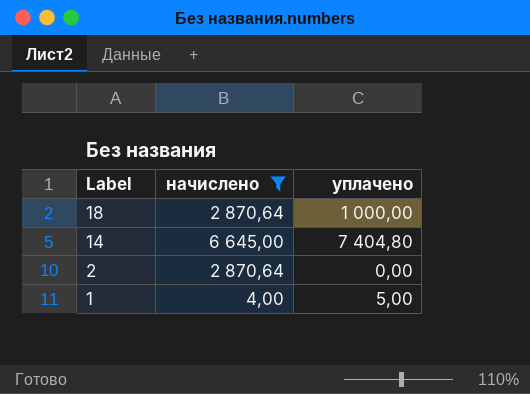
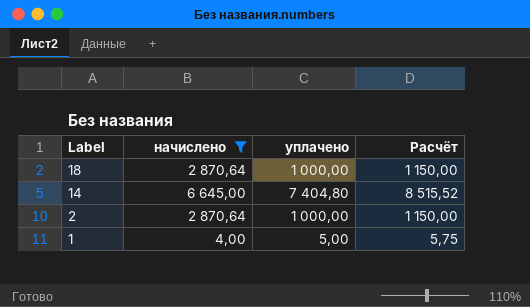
column Расчёт | formula: none -> [уплачено] * 1,15
2 | уплачено: 0,00 -> 1 000,00

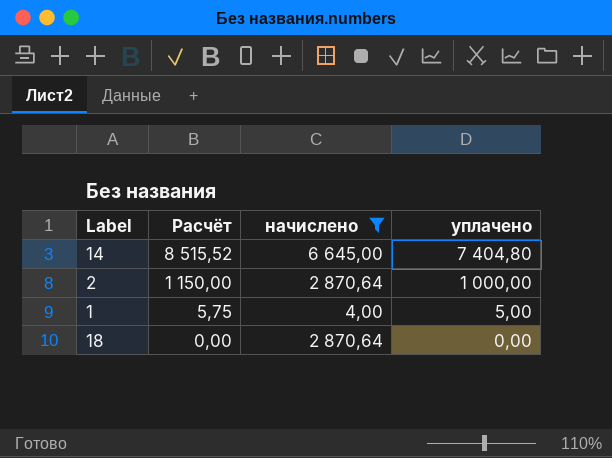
row order: Label descending -> Расчёт descending
column Расчёт | position: 4 -> 2
18 | Расчёт: 1 150,00 -> 0,00
18 | уплачено: 1 000,00 -> 0,00

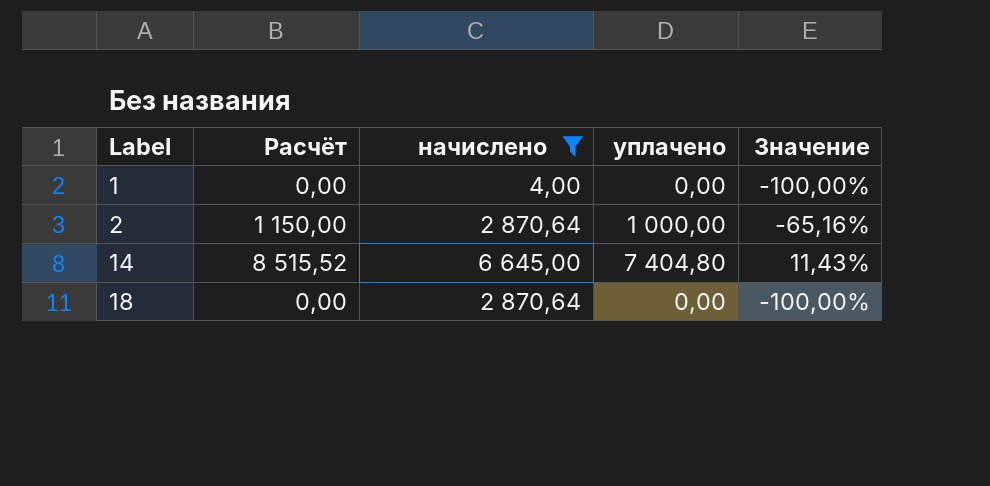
row order: Расчёт descending -> Label ascending
column Значение | formula: none -> ([уплачено] - [начислено]) / [начислено]
1 | Расчёт: 5,75 -> 0,00
1 | уплачено: 5,00 -> 0,00

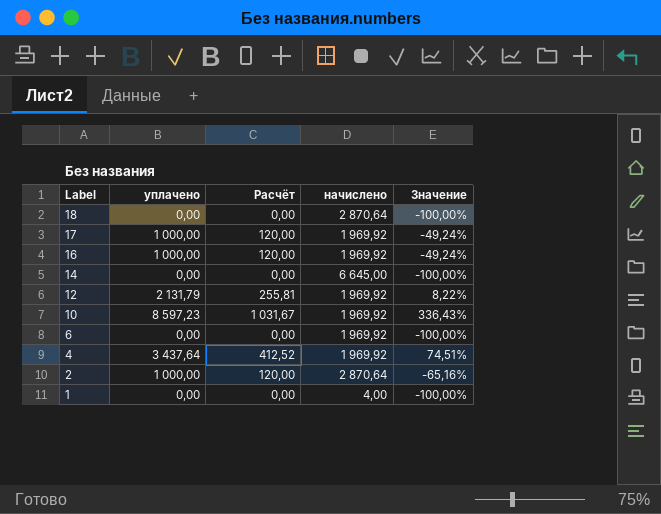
filter: начислено != 1 969,92 -> none
row order: Label ascending -> Label descending
column уплачено | position: 4 -> 2
column Расчёт | formula: [уплачено] * 1,15 -> [уплачено] * 0,12
14 | уплачено: 7 404,80 -> 0,00
14 | Значение: 11,43% -> -100,00%

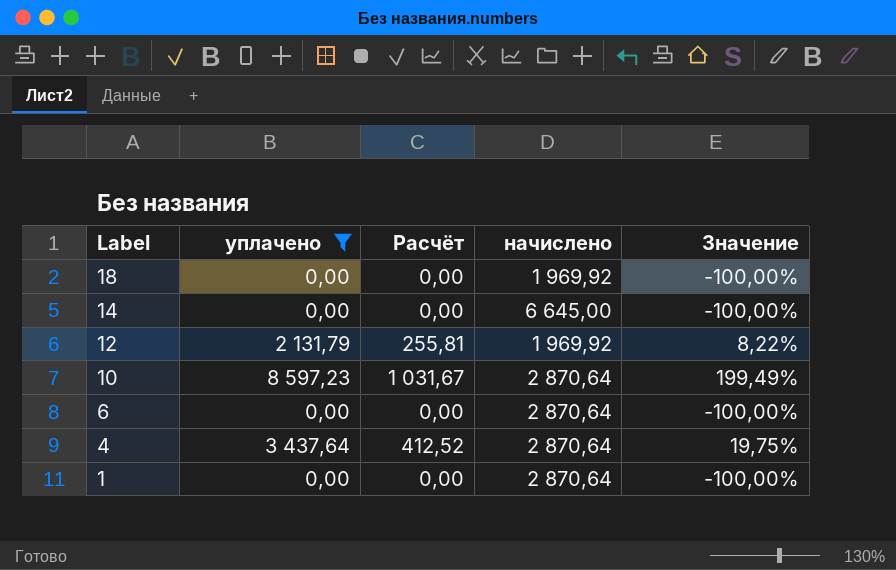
filter: none -> уплачено != 1 000,00
18 | начислено: 2 870,64 -> 1 969,92
10 | начислено: 1 969,92 -> 2 870,64
10 | Значение: 336,43% -> 199,49%
6 | начислено: 1 969,92 -> 2 870,64
4 | начислено: 1 969,92 -> 2 870,64
4 | Значение: 74,51% -> 19,75%
1 | начислено: 4,00 -> 2 870,64

